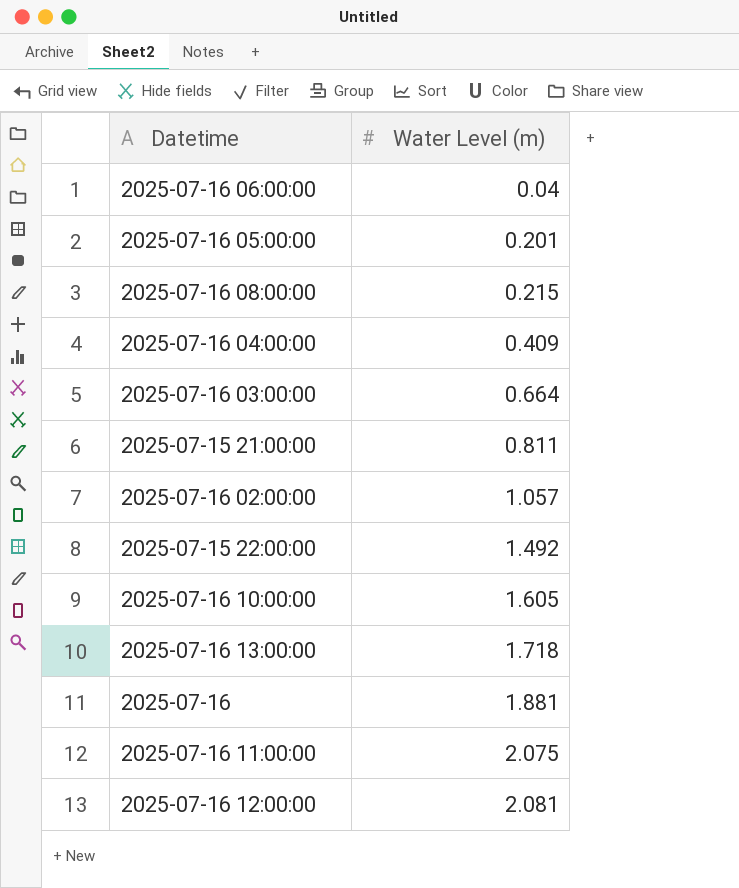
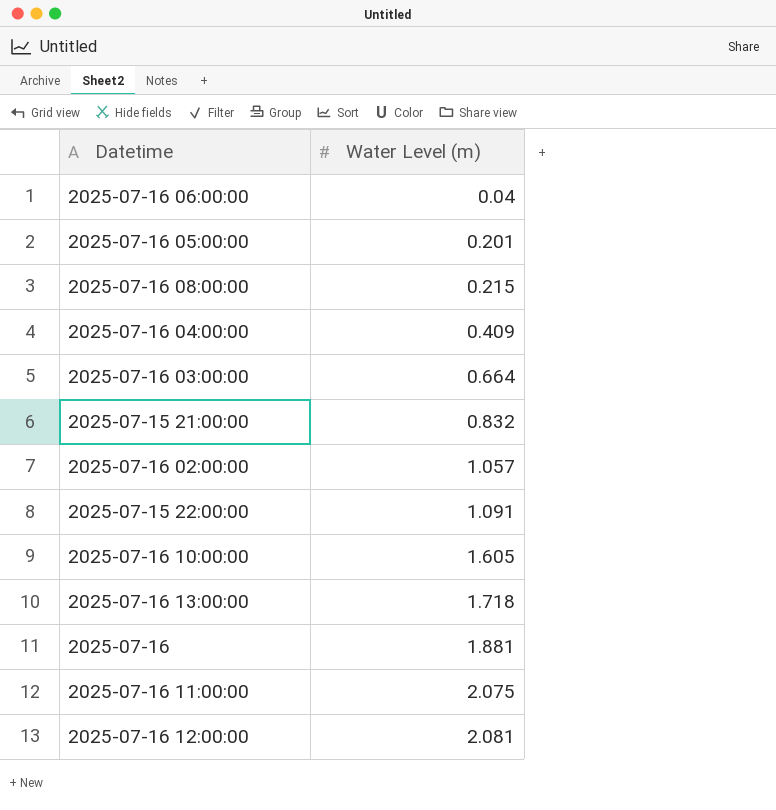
2025-07-15 21:00:00 | Water Level (m): 0.811 -> 0.832
2025-07-15 22:00:00 | Water Level (m): 1.492 -> 1.091

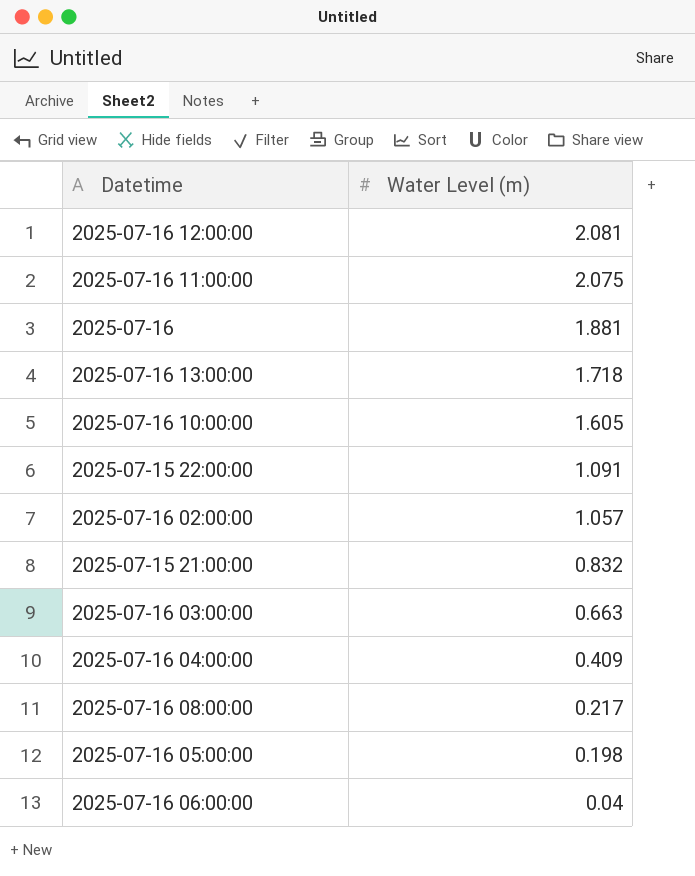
row order: Water Level (m) ascending -> Water Level (m) descending
2025-07-16 03:00:00 | Water Level (m): 0.664 -> 0.663
2025-07-16 08:00:00 | Water Level (m): 0.215 -> 0.217
2025-07-16 05:00:00 | Water Level (m): 0.201 -> 0.198

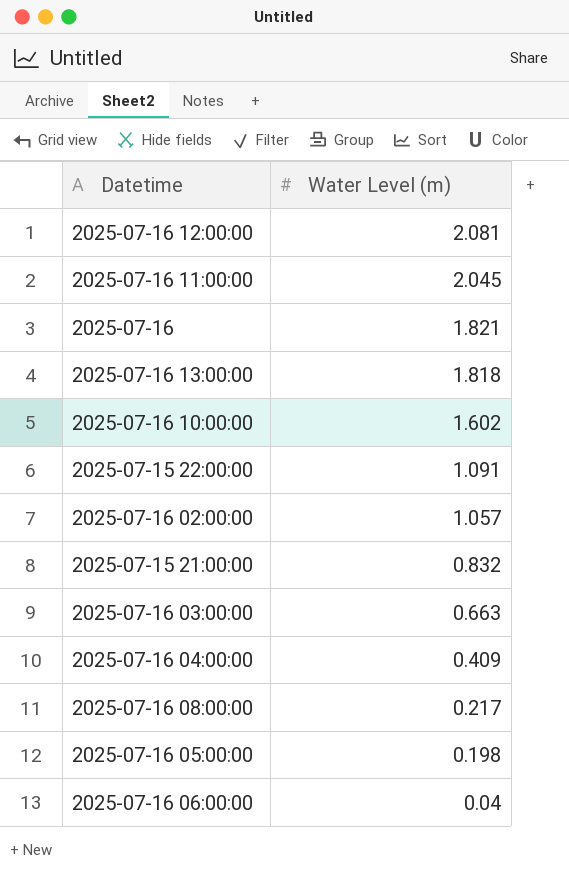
2025-07-16 11:00:00 | Water Level (m): 2.075 -> 2.045
2025-07-16 | Water Level (m): 1.881 -> 1.821
2025-07-16 13:00:00 | Water Level (m): 1.718 -> 1.818
2025-07-16 10:00:00 | Water Level (m): 1.605 -> 1.602

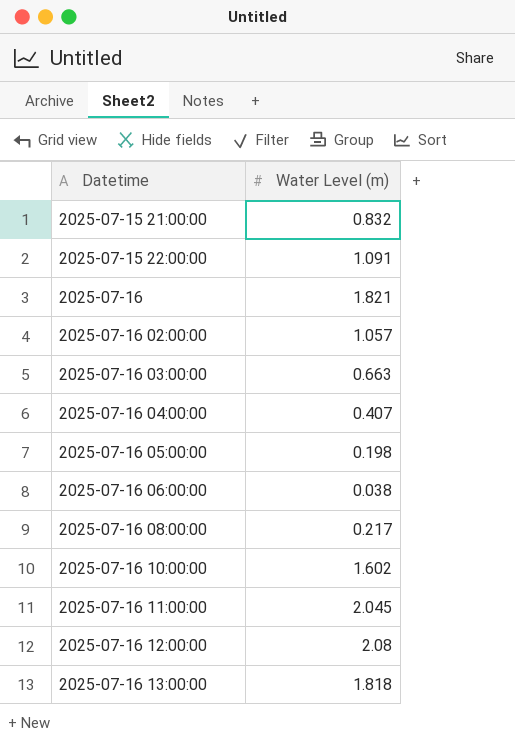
row order: Water Level (m) descending -> Datetime ascending
2025-07-16 04:00:00 | Water Level (m): 0.409 -> 0.407
2025-07-16 06:00:00 | Water Level (m): 0.04 -> 0.038
2025-07-16 12:00:00 | Water Level (m): 2.081 -> 2.08

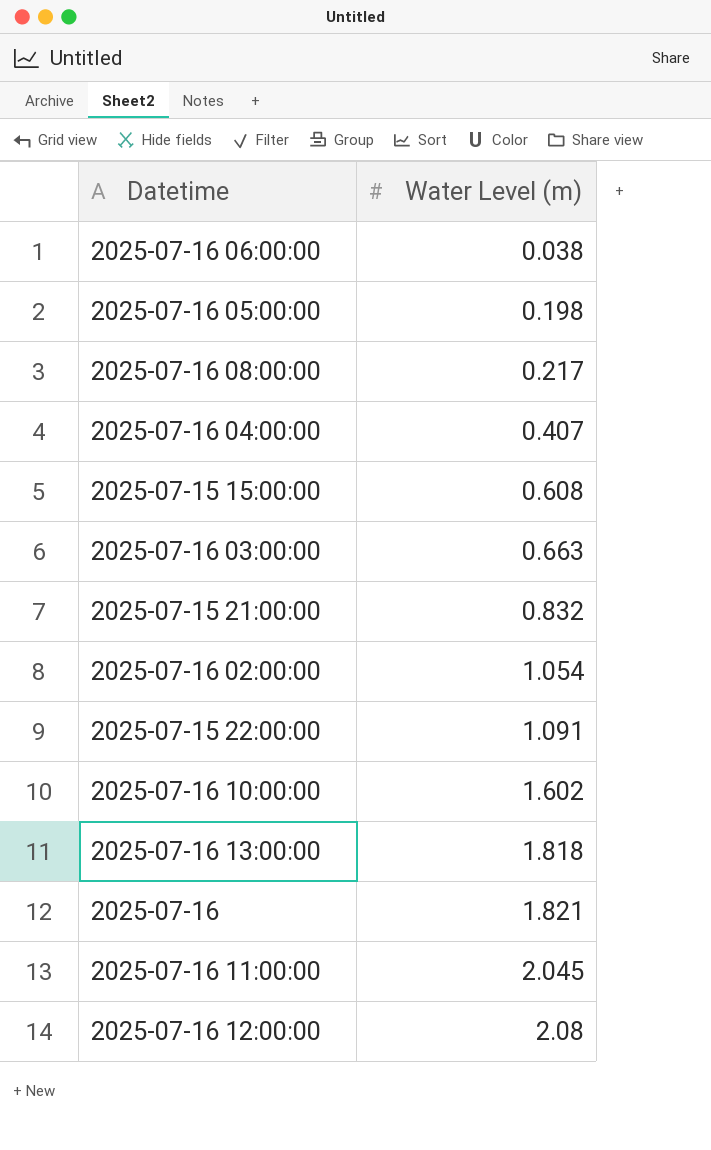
row order: Datetime ascending -> Water Level (m) ascending
row 2025-07-15 15:00:00: none -> 0.608
2025-07-16 02:00:00 | Water Level (m): 1.057 -> 1.054

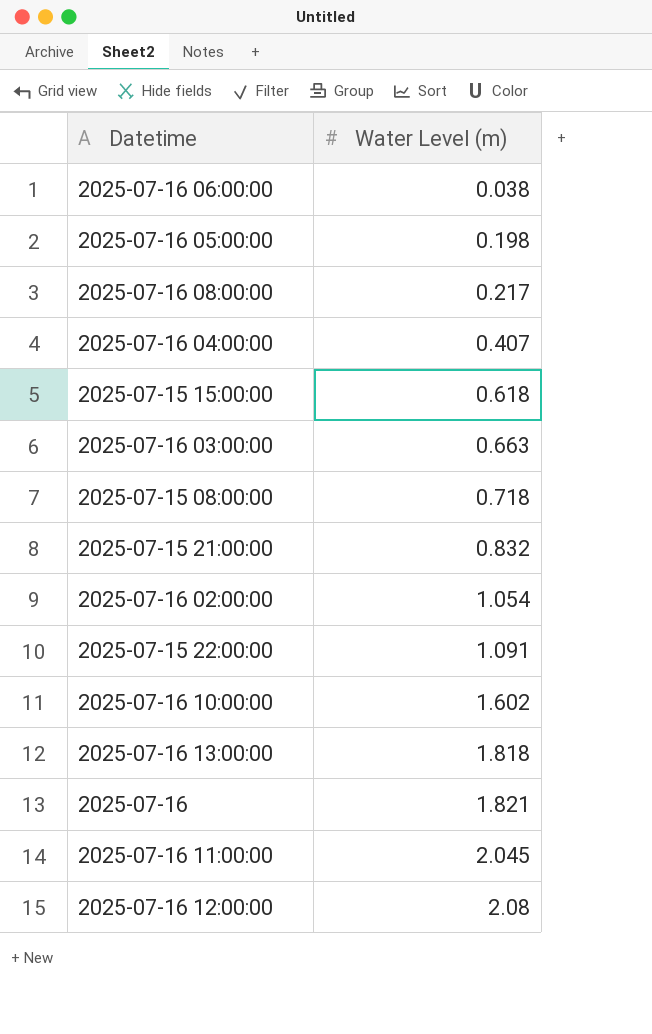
2025-07-15 15:00:00 | Water Level (m): 0.608 -> 0.618
row 2025-07-15 08:00:00: none -> 0.718

